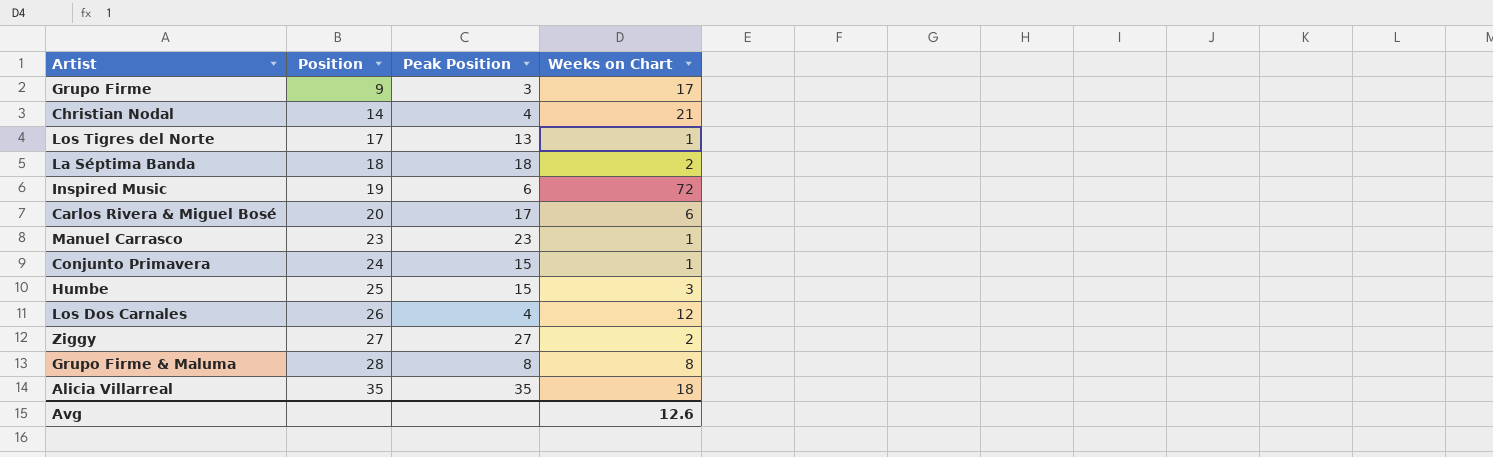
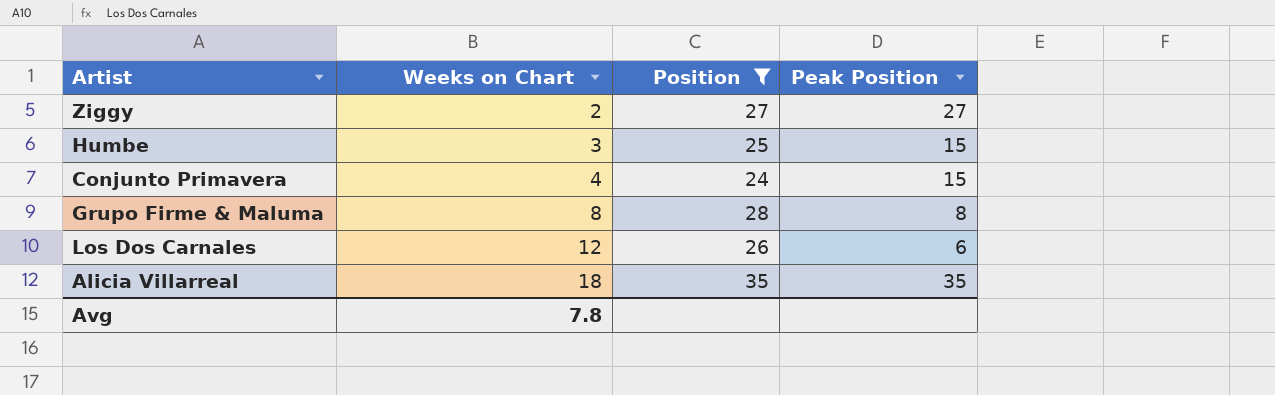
filter: none -> Position >= 24
row order: Position ascending -> Weeks on Chart ascending
column Weeks on Chart | position: 4 -> 2
Conjunto Primavera | Weeks on Chart: 1 -> 4
Los Dos Carnales | Peak Position: 4 -> 6
Avg | Weeks on Chart: 12.6 -> 7.8

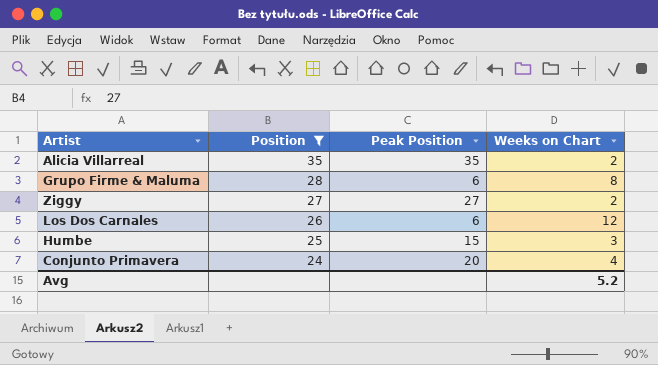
row order: Weeks on Chart ascending -> Position descending
column Weeks on Chart | position: 2 -> 4
Alicia Villarreal | Weeks on Chart: 18 -> 2
Grupo Firme & Maluma | Peak Position: 8 -> 6
Conjunto Primavera | Peak Position: 15 -> 20
Avg | Weeks on Chart: 7.8 -> 5.2

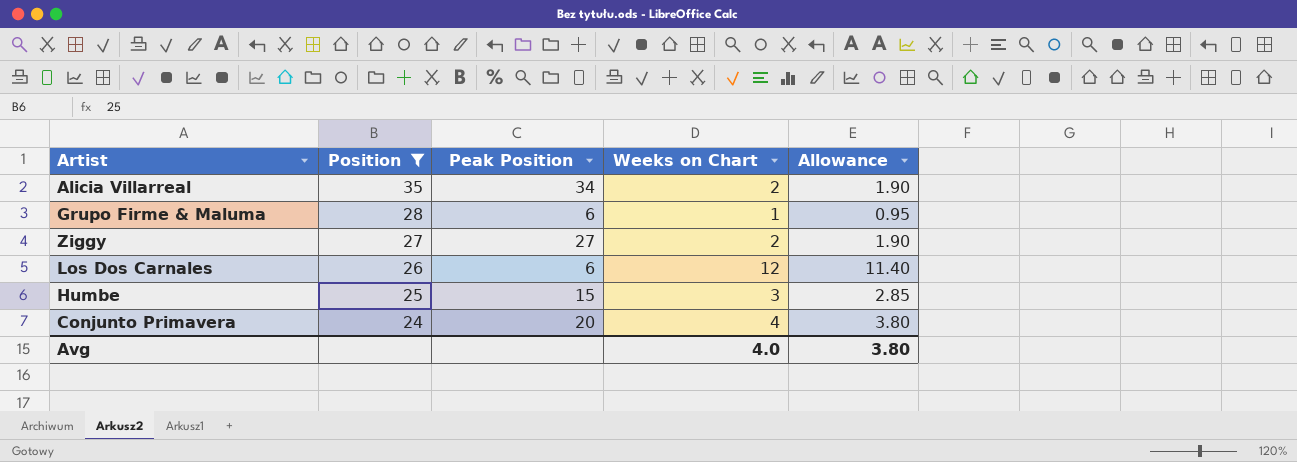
column Allowance | formula: none -> [Weeks on Chart] * 0.95
Alicia Villarreal | Peak Position: 35 -> 34
Grupo Firme & Maluma | Weeks on Chart: 8 -> 1
Avg | Weeks on Chart: 5.2 -> 4.0

